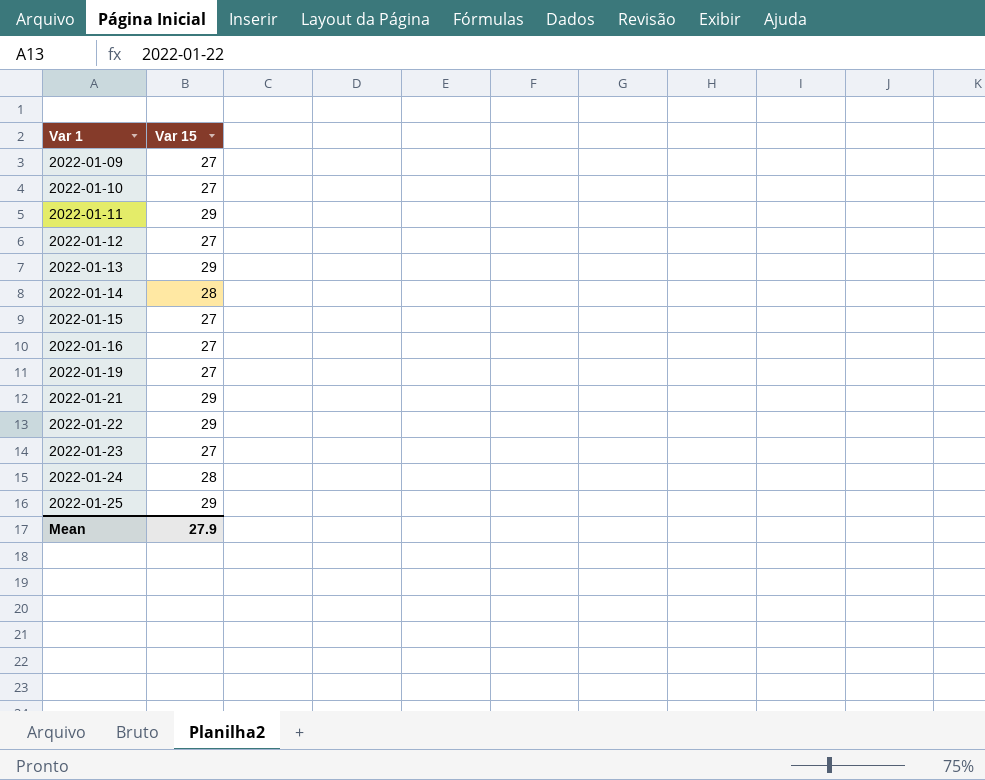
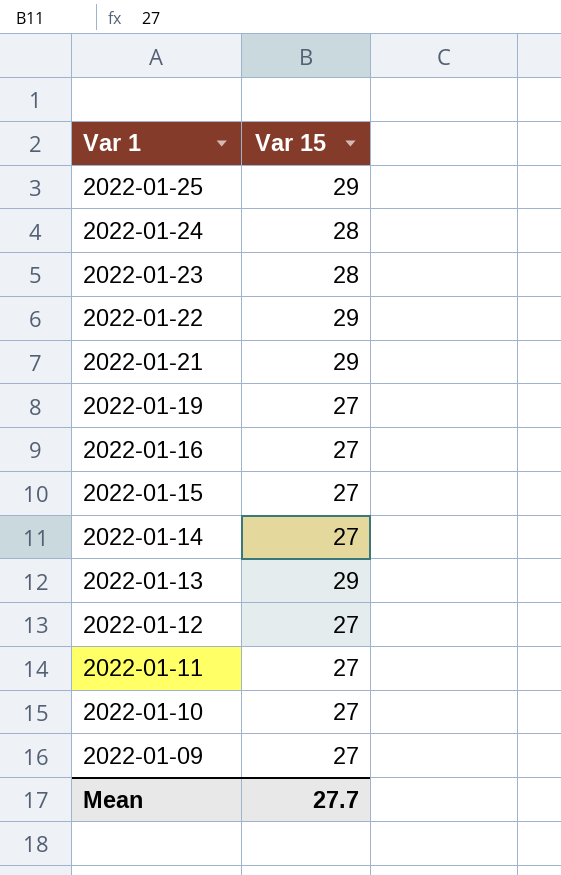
row order: Var 1 ascending -> Var 1 descending
2022-01-23 | Var 15: 27 -> 28
2022-01-14 | Var 15: 28 -> 27
2022-01-11 | Var 15: 29 -> 27
Mean | Var 15: 27.9 -> 27.7

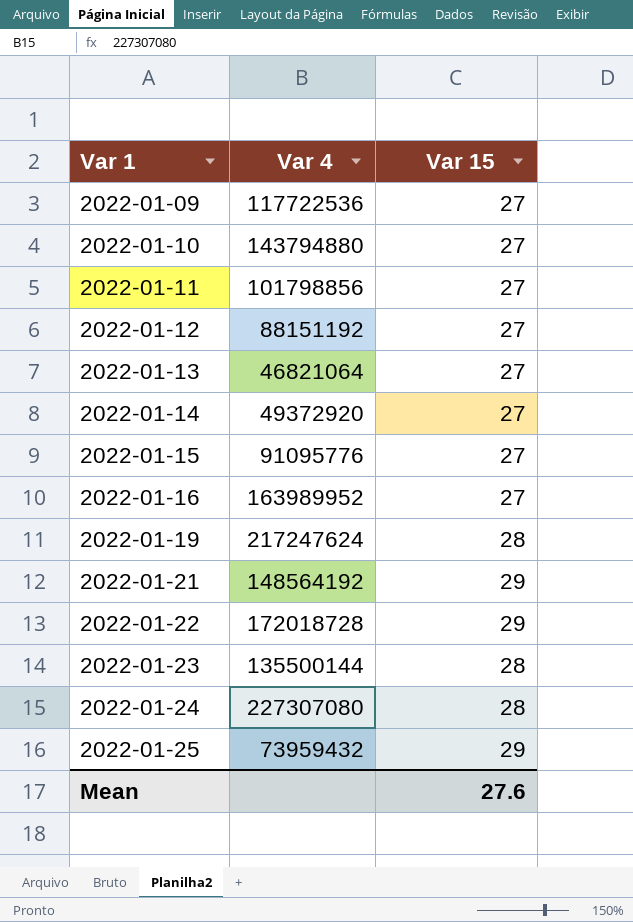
row order: Var 1 descending -> Var 1 ascending
column Var 4 | position: none -> 2
2022-01-13 | Var 15: 29 -> 27
2022-01-19 | Var 15: 27 -> 28
Mean | Var 15: 27.7 -> 27.6

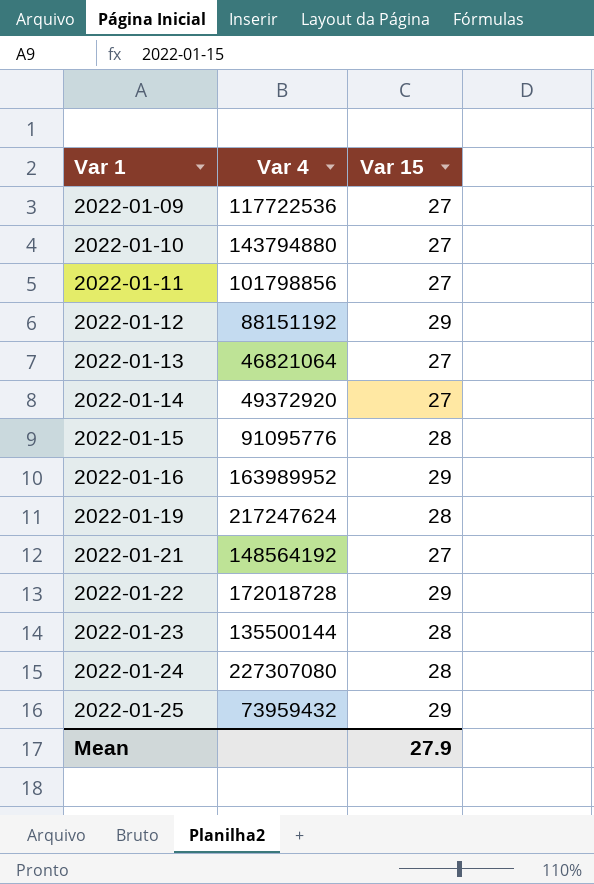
2022-01-12 | Var 15: 27 -> 29
2022-01-15 | Var 15: 27 -> 28
2022-01-16 | Var 15: 27 -> 29
2022-01-21 | Var 15: 29 -> 27
Mean | Var 15: 27.6 -> 27.9

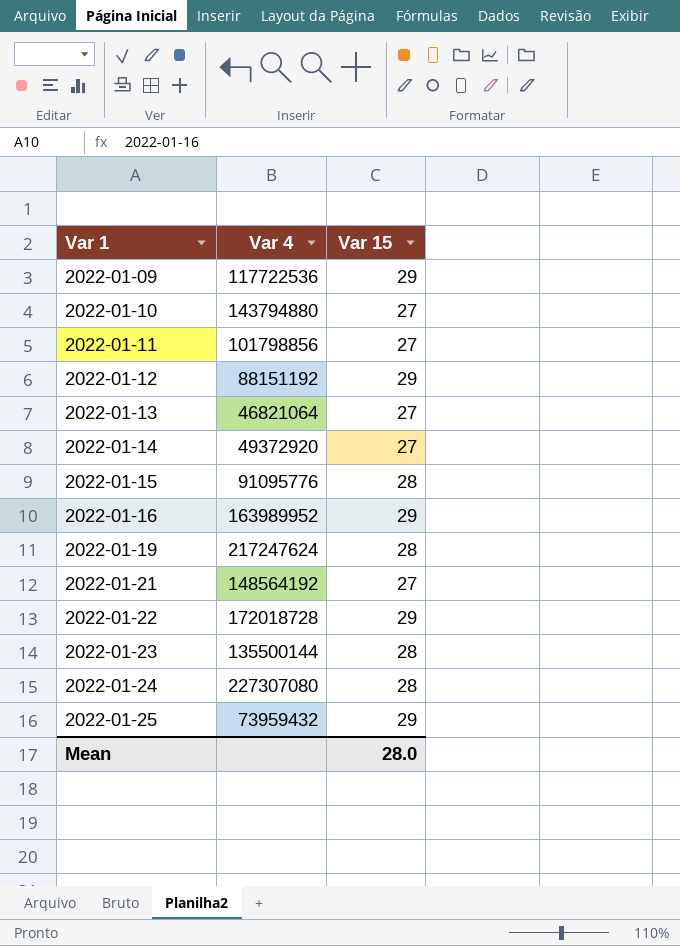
2022-01-09 | Var 15: 27 -> 29
Mean | Var 15: 27.9 -> 28.0

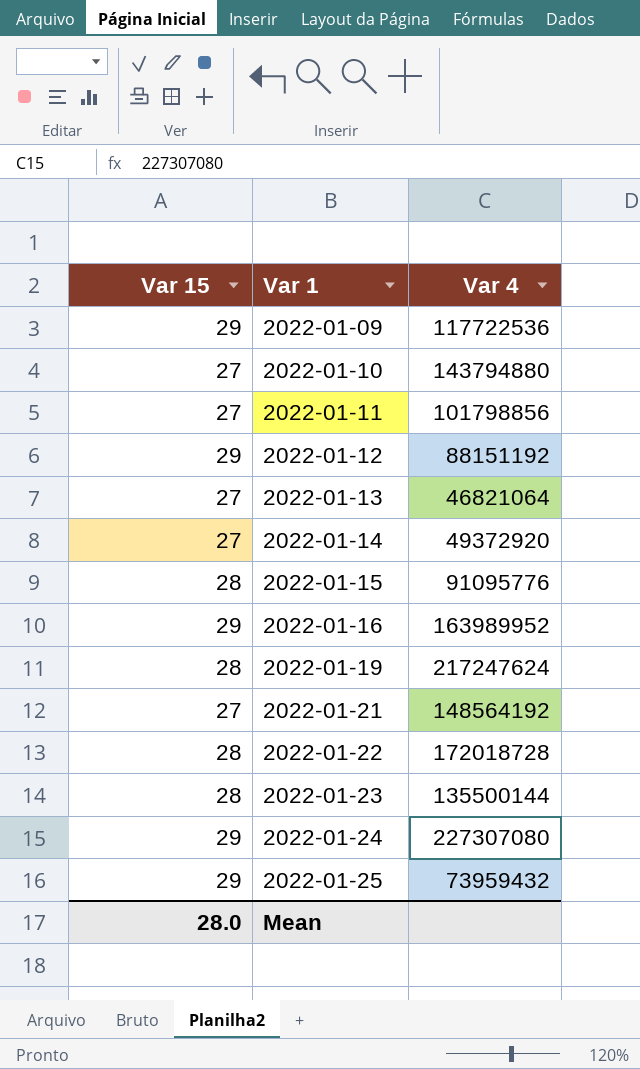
column Var 15 | position: 3 -> 1
2022-01-22 | Var 15: 29 -> 28
2022-01-24 | Var 15: 28 -> 29

